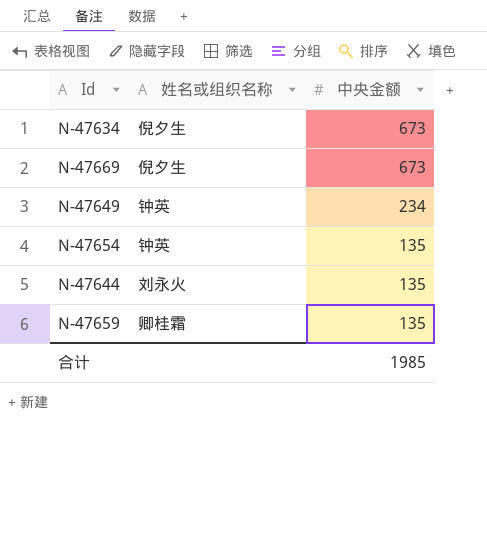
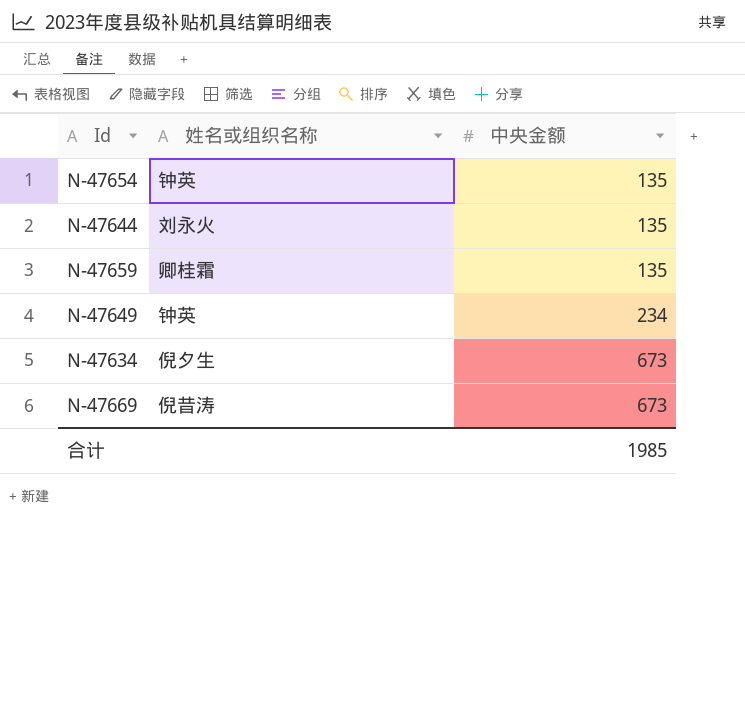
row order: 中央金额 descending -> 中央金额 ascending
N-47669 | 姓名或组织名称: 倪夕生 -> 倪昔涛

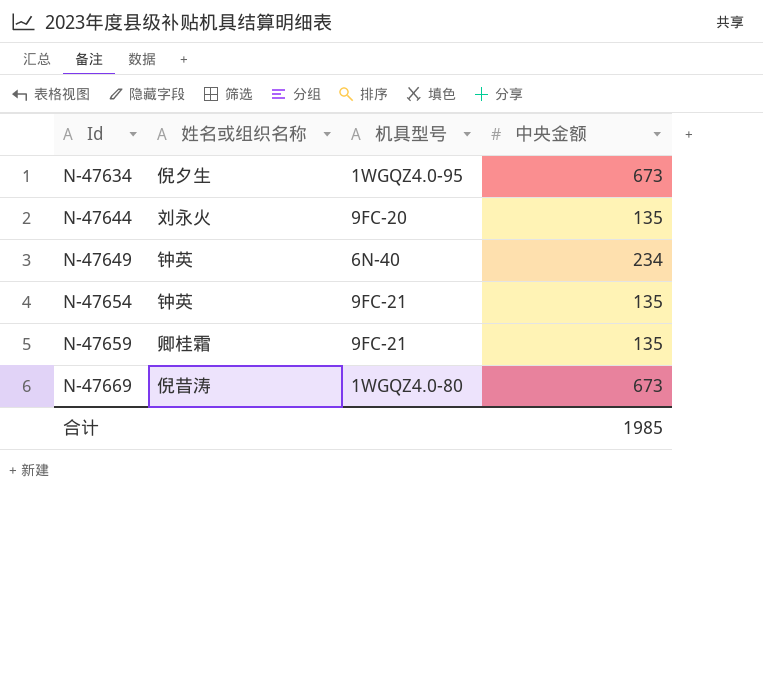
row order: 中央金额 ascending -> Id ascending
column 机具型号 | position: none -> 3

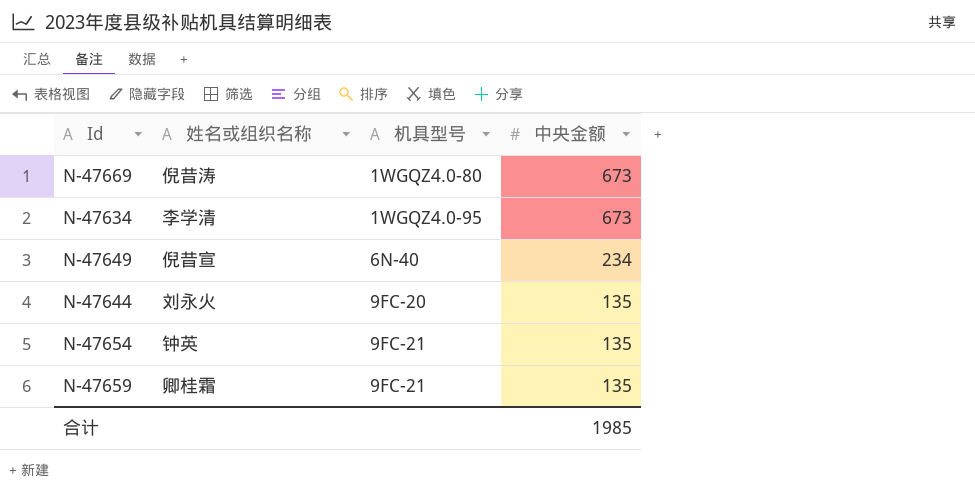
row order: Id ascending -> 机具型号 ascending
N-47634 | 姓名或组织名称: 倪夕生 -> 李学清
N-47649 | 姓名或组织名称: 钟英 -> 倪昔宣

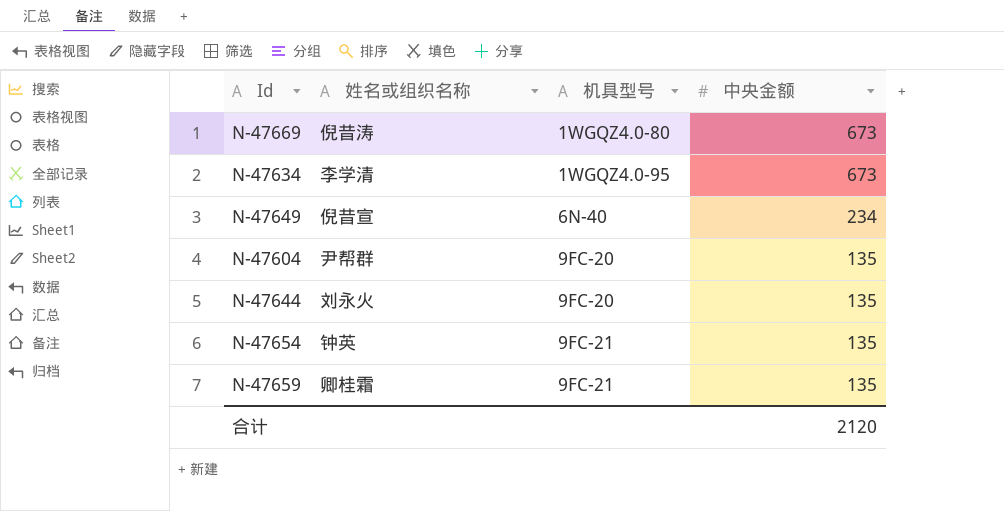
row N-47604: none -> 尹帮群 | 9FC-20 | 135
合计 | 中央金额: 1985 -> 2120

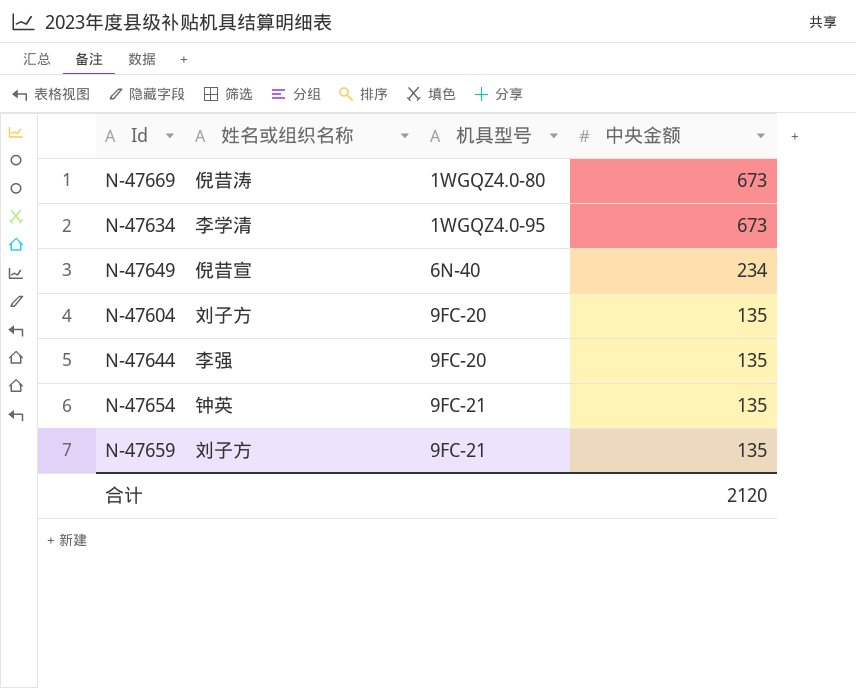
N-47604 | 姓名或组织名称: 尹帮群 -> 刘子方
N-47644 | 姓名或组织名称: 刘永火 -> 李强
N-47659 | 姓名或组织名称: 卿桂霜 -> 刘子方

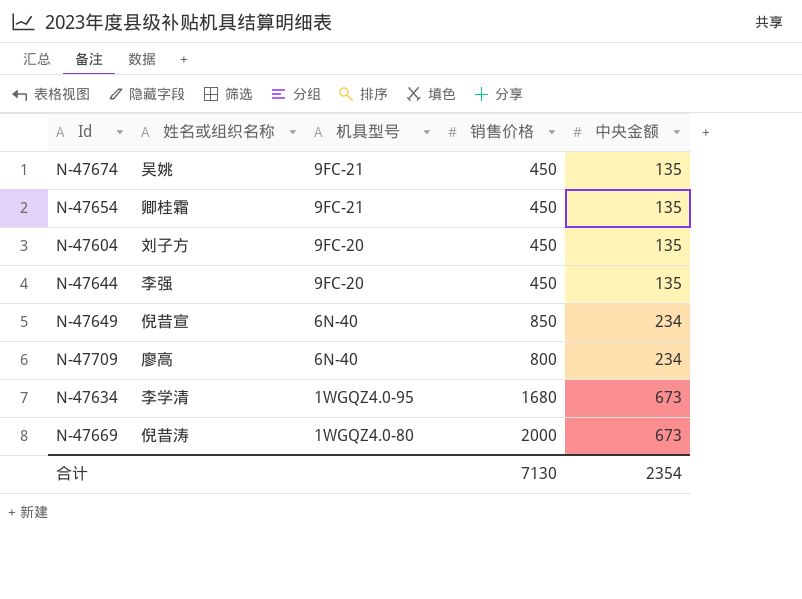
row order: 机具型号 ascending -> 机具型号 descending
column 销售价格 | position: none -> 4
row N-47659: 刘子方 | 9FC-21 | 135 -> none
row N-47674: none -> 吴姚 | 9FC-21 | 450 | 135
N-47654 | 姓名或组织名称: 钟英 -> 卿桂霜
row N-47709: none -> 廖高 | 6N-40 | 800 | 234
合计 | 中央金额: 2120 -> 2354

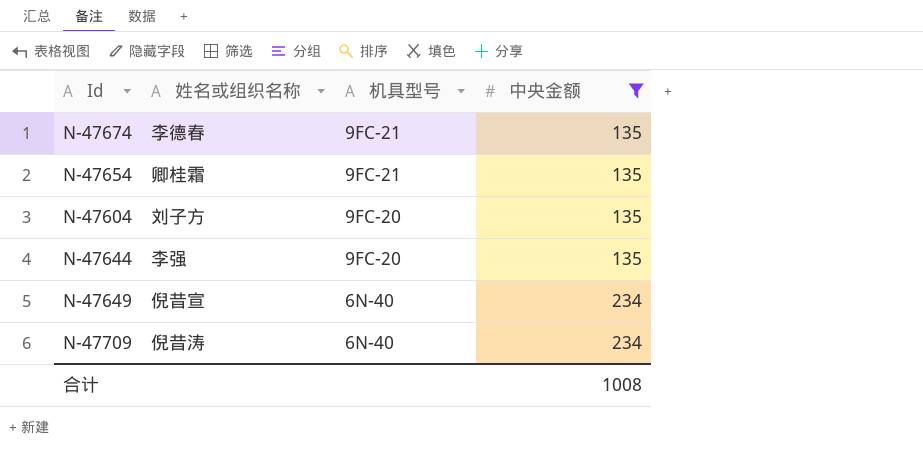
filter: none -> 中央金额 != 673
column 销售价格 | position: 4 -> none
N-47674 | 姓名或组织名称: 吴姚 -> 李德春
N-47709 | 姓名或组织名称: 廖高 -> 倪昔涛
合计 | 中央金额: 2354 -> 1008

